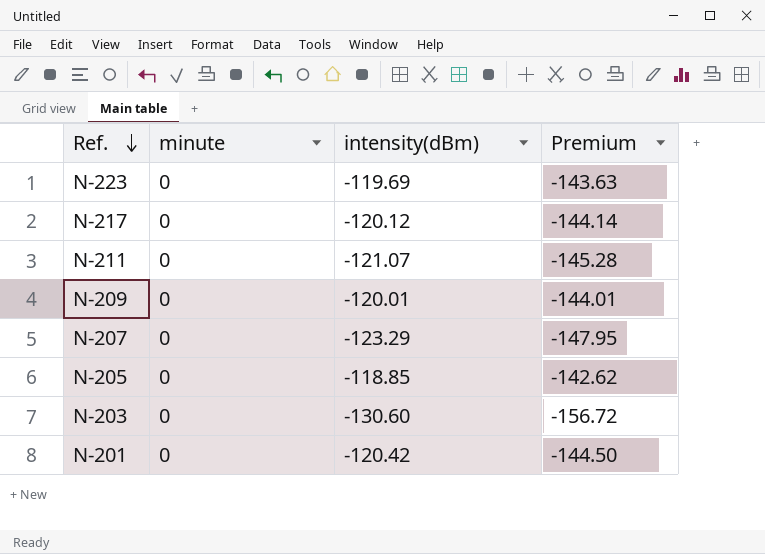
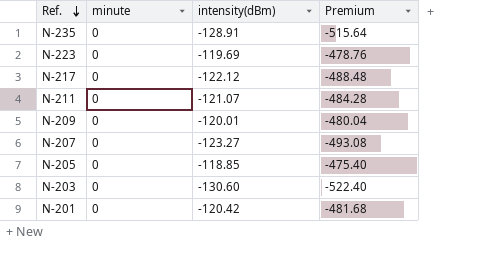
column Premium | formula: [intensity(dBm)] * 1.2 -> [intensity(dBm)] * 4
row N-235: none -> 0 | -128.91 | -515.64
N-217 | intensity(dBm): -120.12 -> -122.12
N-207 | intensity(dBm): -123.29 -> -123.27

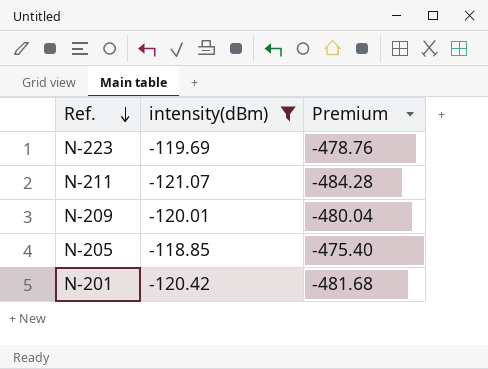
filter: none -> intensity(dBm) >= -121.07
column minute | position: 2 -> none

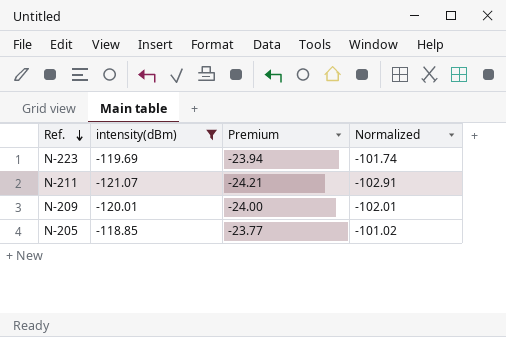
column Premium | formula: [intensity(dBm)] * 4 -> [intensity(dBm)] * 0.2
column Normalized | formula: none -> [intensity(dBm)] * 0.85
row N-201: -120.42 | -481.68 -> none

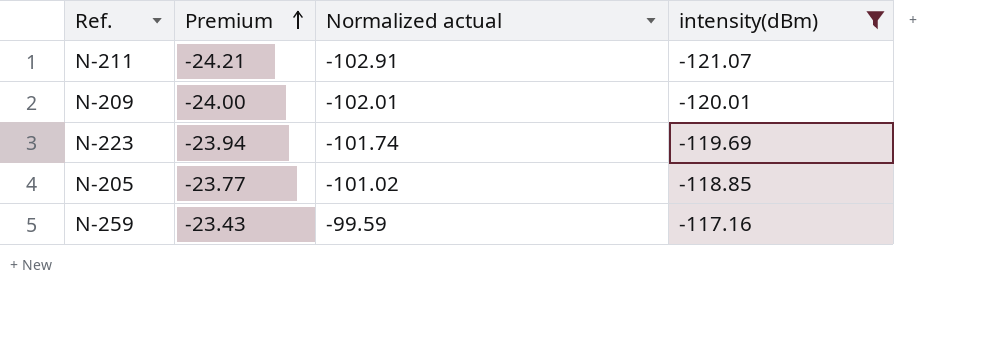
row order: Ref. descending -> Premium ascending
column name: Normalized -> Normalized actual
column intensity(dBm) | position: 2 -> 4
row N-259: none -> -23.43 | -99.59 | -117.16

